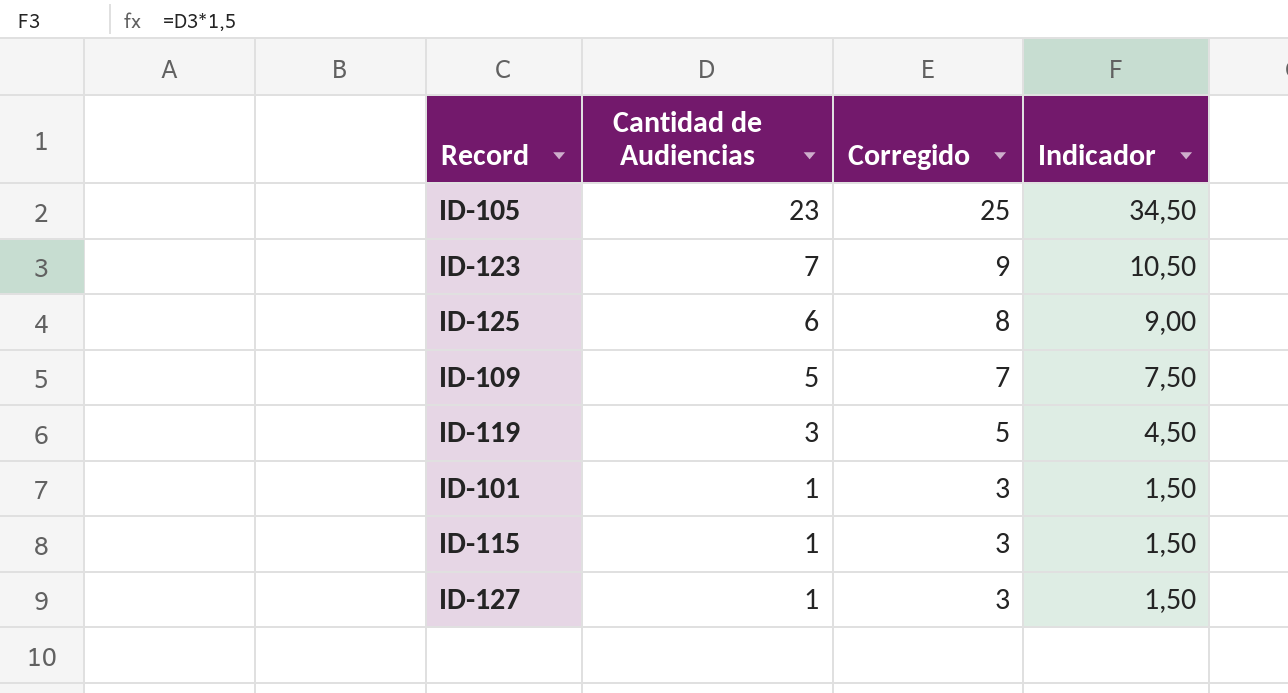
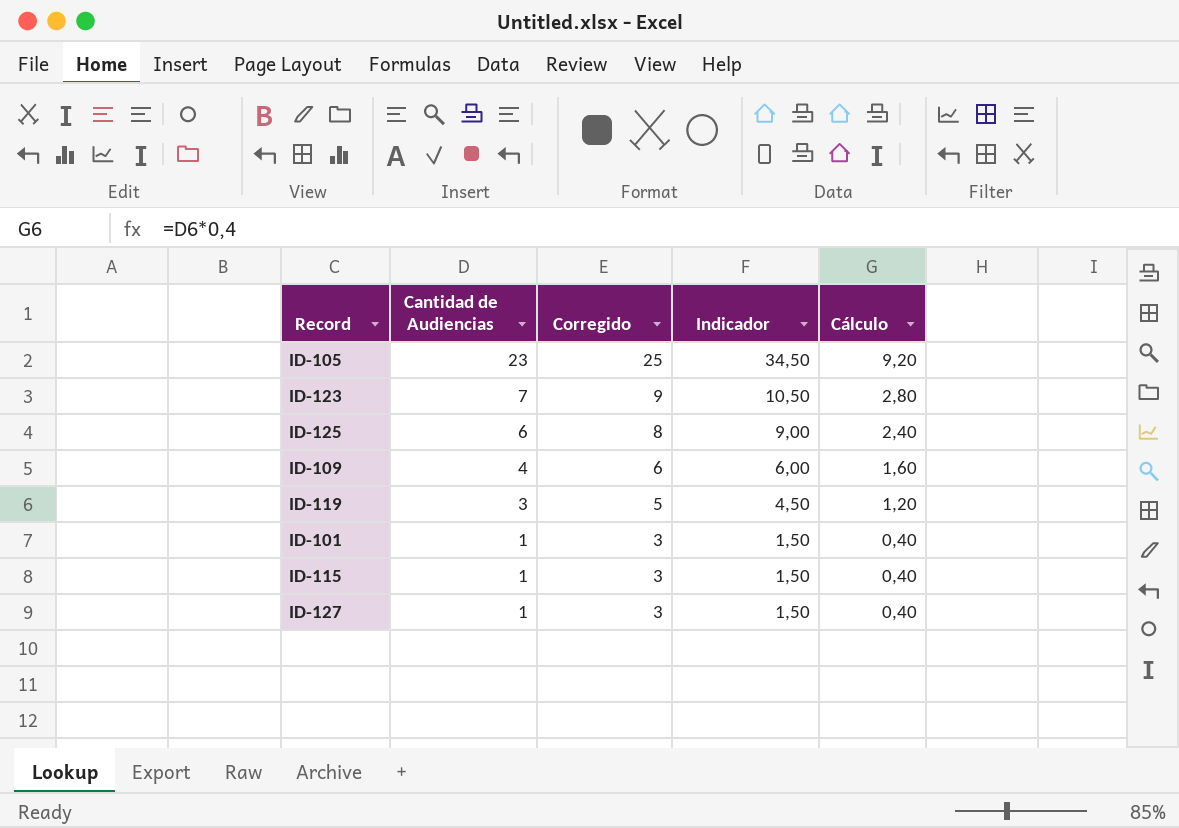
column Cálculo | formula: none -> [Cantidad de Audiencias] * 0,4
ID-109 | Cantidad de Audiencias: 5 -> 4
ID-109 | Corregido: 7 -> 6
ID-109 | Indicador: 7,50 -> 6,00

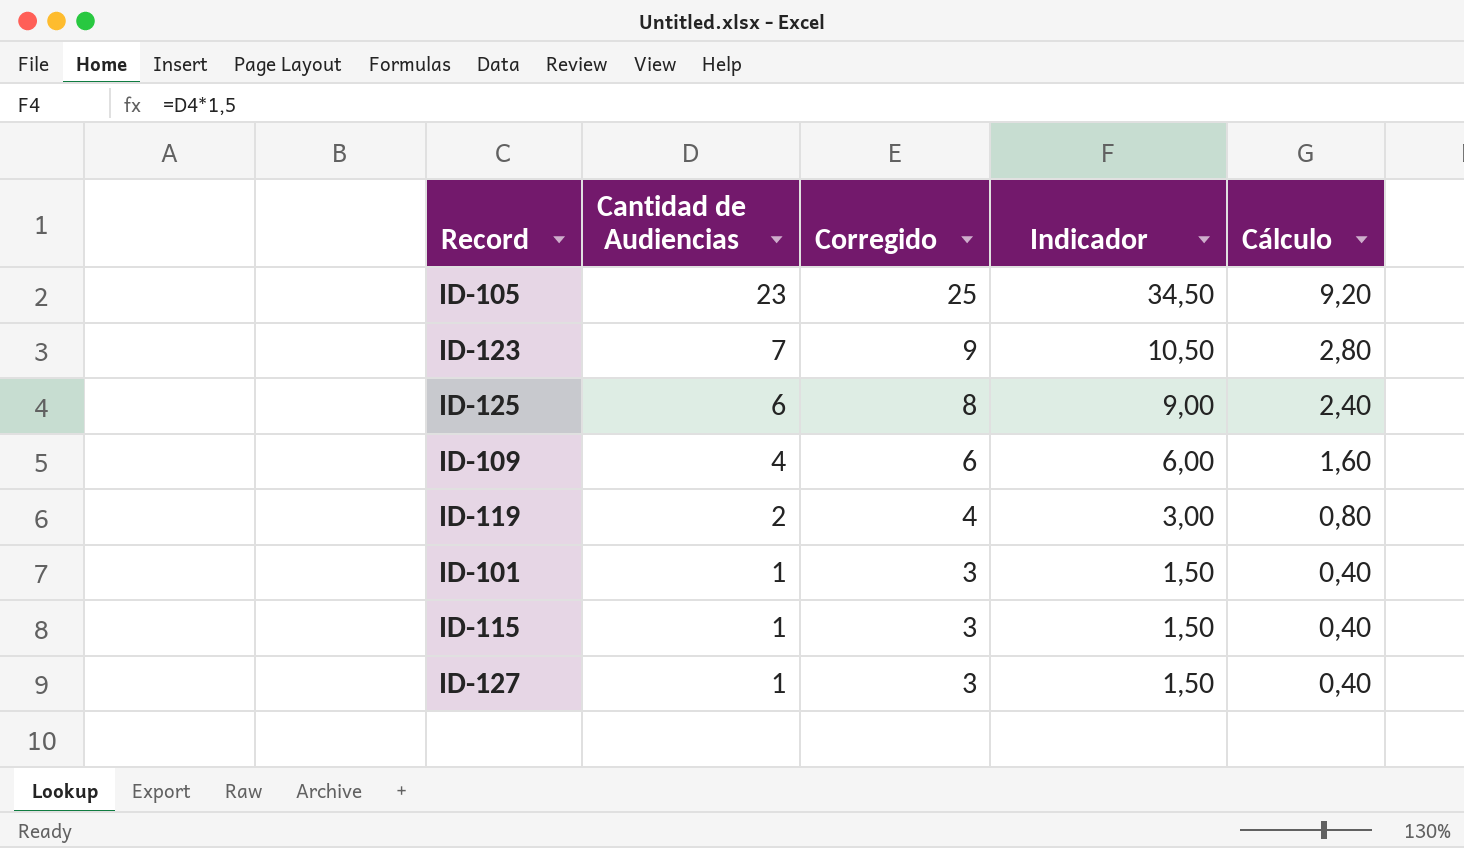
ID-119 | Cantidad de Audiencias: 3 -> 2
ID-119 | Corregido: 5 -> 4
ID-119 | Indicador: 4,50 -> 3,00
ID-119 | Cálculo: 1,20 -> 0,80

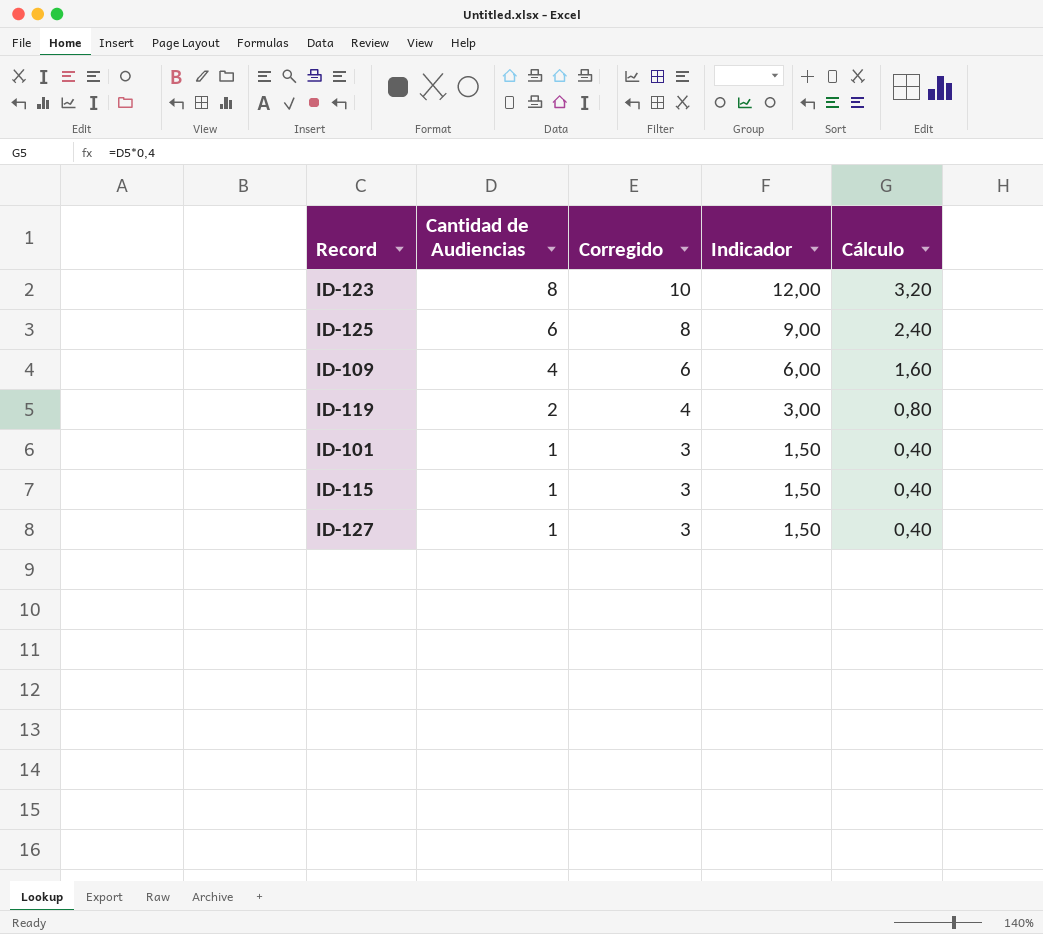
row ID-105: 23 | 25 | 34,50 | 9,20 -> none
ID-123 | Cantidad de Audiencias: 7 -> 8
ID-123 | Corregido: 9 -> 10
ID-123 | Indicador: 10,50 -> 12,00
ID-123 | Cálculo: 2,80 -> 3,20

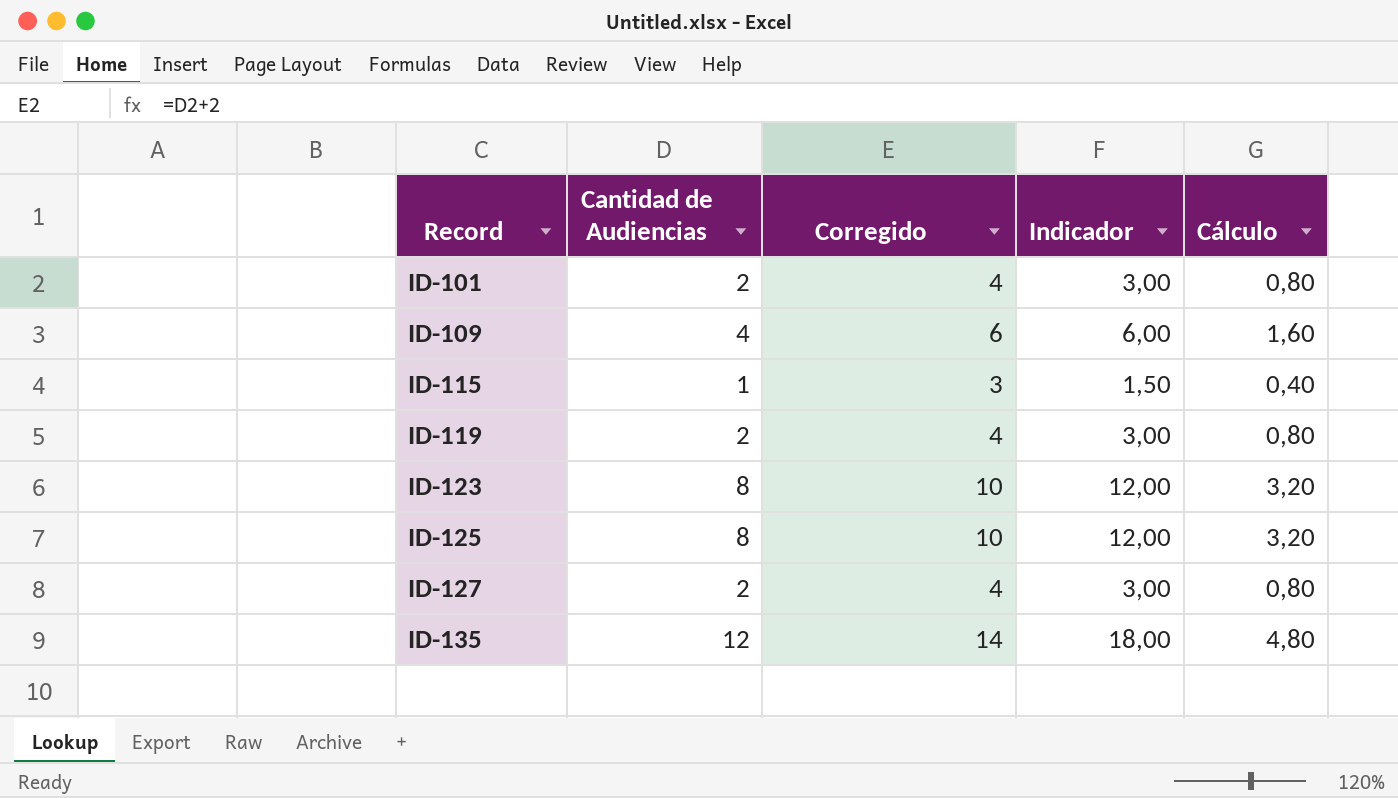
row order: Cantidad de Audiencias descending -> Record ascending
ID-101 | Cantidad de Audiencias: 1 -> 2
ID-101 | Corregido: 3 -> 4
ID-101 | Indicador: 1,50 -> 3,00
ID-101 | Cálculo: 0,40 -> 0,80
ID-125 | Cantidad de Audiencias: 6 -> 8
ID-125 | Corregido: 8 -> 10
ID-125 | Indicador: 9,00 -> 12,00
ID-125 | Cálculo: 2,40 -> 3,20
ID-127 | Cantidad de Audiencias: 1 -> 2
ID-127 | Corregido: 3 -> 4
ID-127 | Indicador: 1,50 -> 3,00
ID-127 | Cálculo: 0,40 -> 0,80
row ID-135: none -> 12 | 14 | 18,00 | 4,80

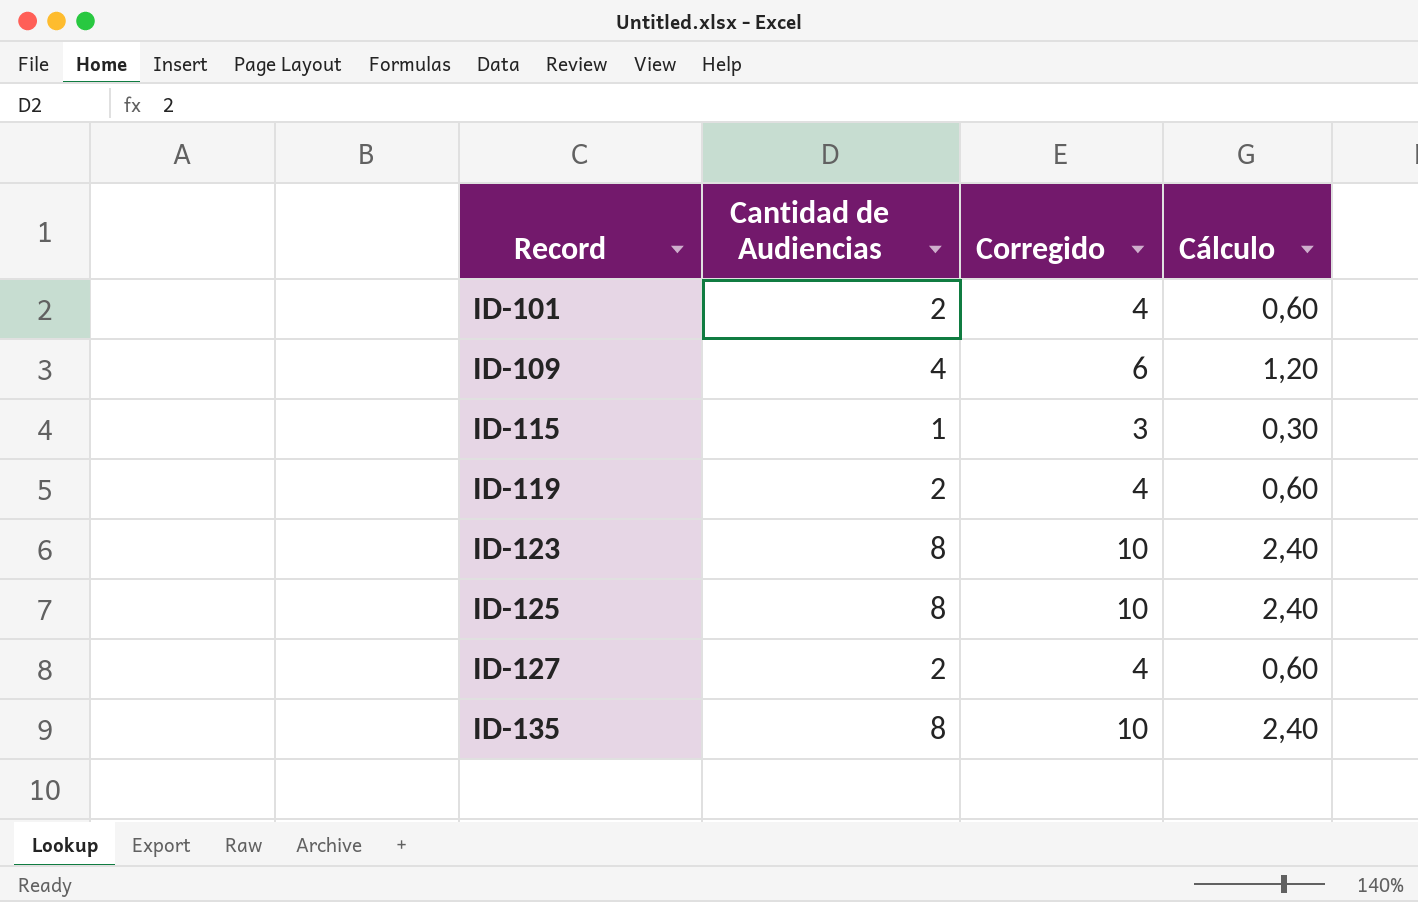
column Indicador | formula: [Cantidad de Audiencias] * 1,5 -> none
column Cálculo | formula: [Cantidad de Audiencias] * 0,4 -> [Cantidad de Audiencias] * 0,3
ID-135 | Cantidad de Audiencias: 12 -> 8
ID-135 | Corregido: 14 -> 10

